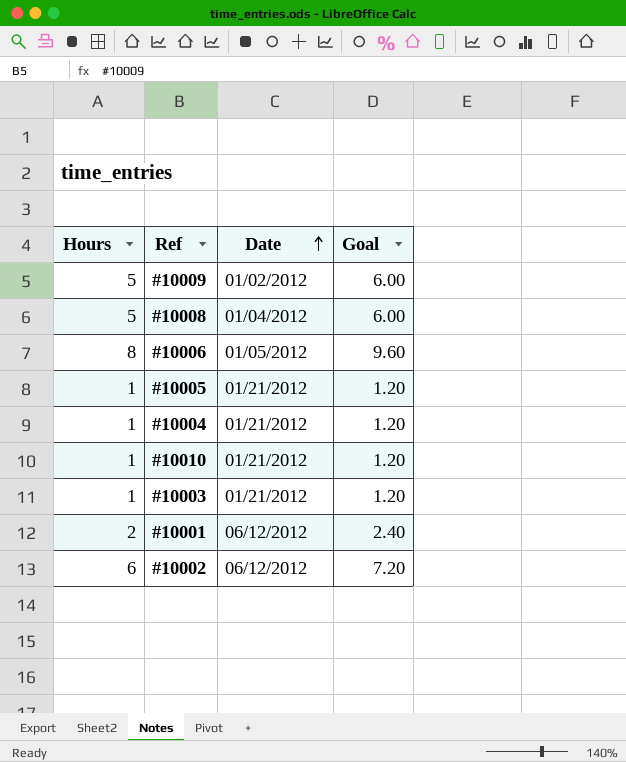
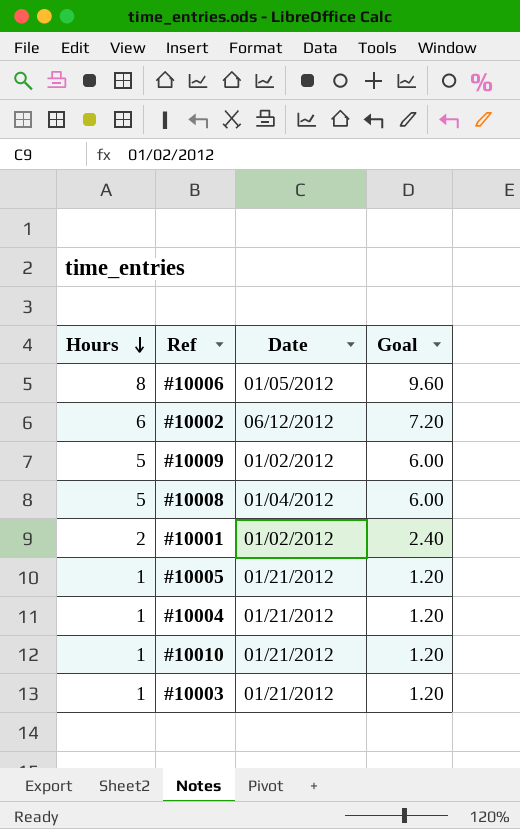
row order: Date ascending -> Hours descending
#10001 | Date: 06/12/2012 -> 01/02/2012

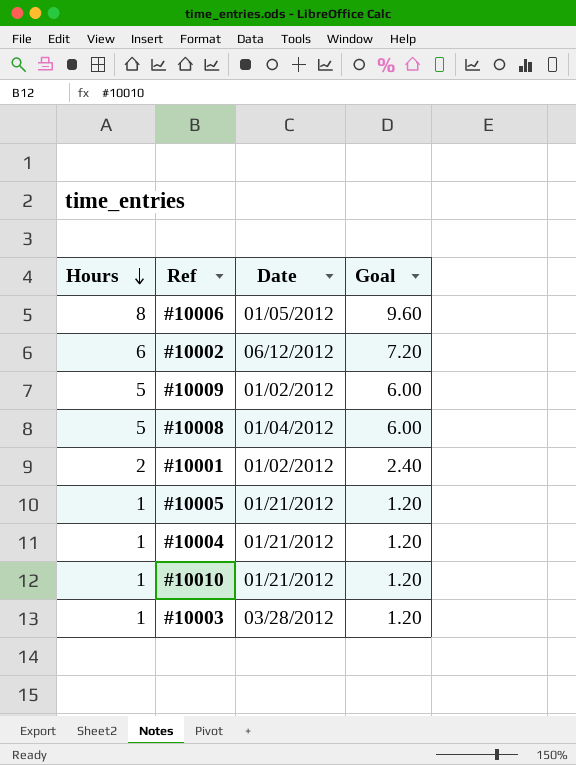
#10003 | Date: 01/21/2012 -> 03/28/2012

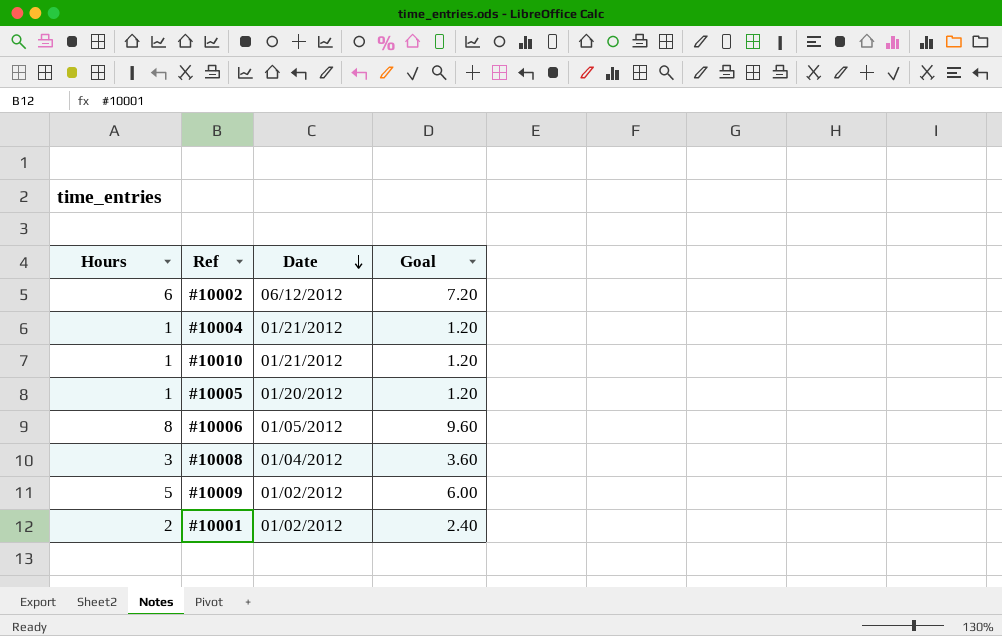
row order: Hours descending -> Date descending
row #10003: 1 | 03/28/2012 | 1.20 -> none
#10005 | Date: 01/21/2012 -> 01/20/2012
#10008 | Hours: 5 -> 3
#10008 | Goal: 6.00 -> 3.60

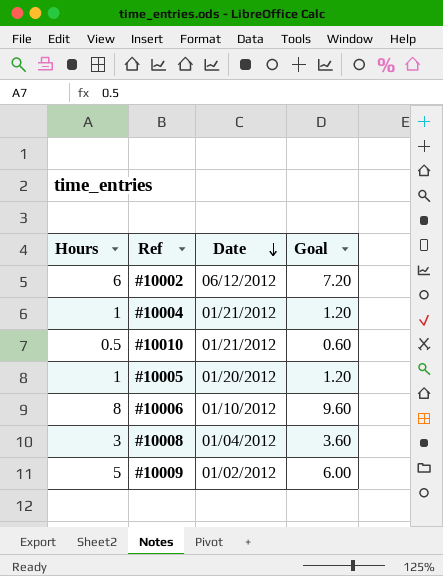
row #10001: 2 | 01/02/2012 | 2.40 -> none
#10010 | Hours: 1 -> 0.5
#10010 | Goal: 1.20 -> 0.60
#10006 | Date: 01/05/2012 -> 01/10/2012

